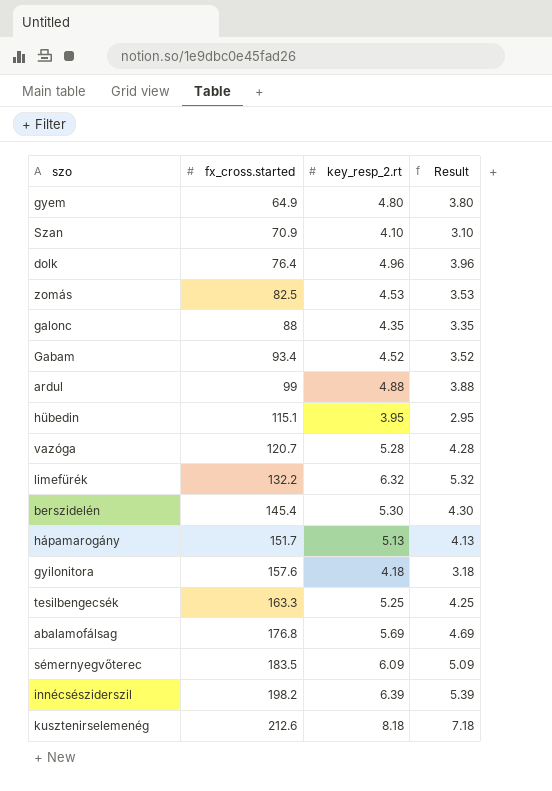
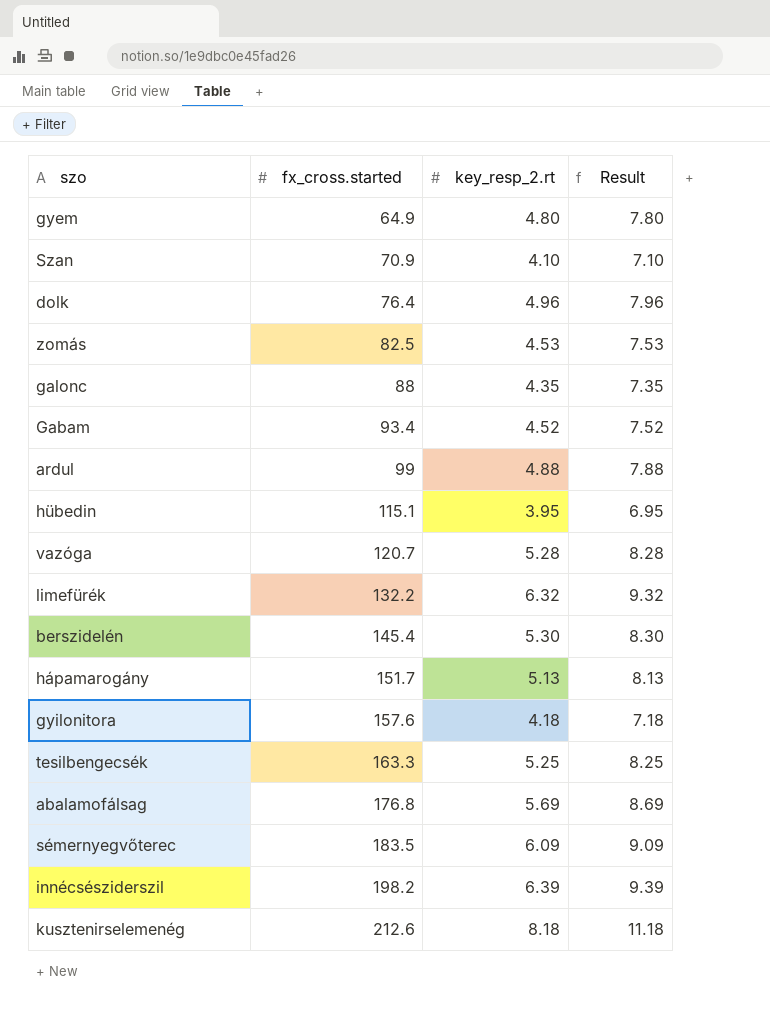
column Result | formula: [key_resp_2.rt] - 1 -> [key_resp_2.rt] + 3

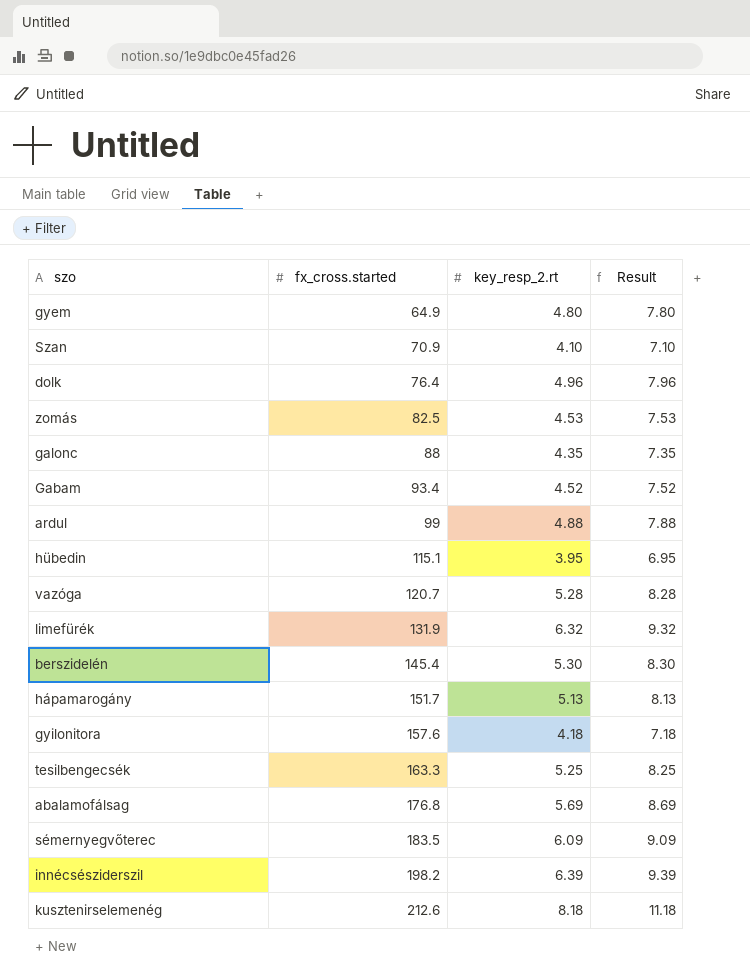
limefürék | fx_cross.started: 132.2 -> 131.9

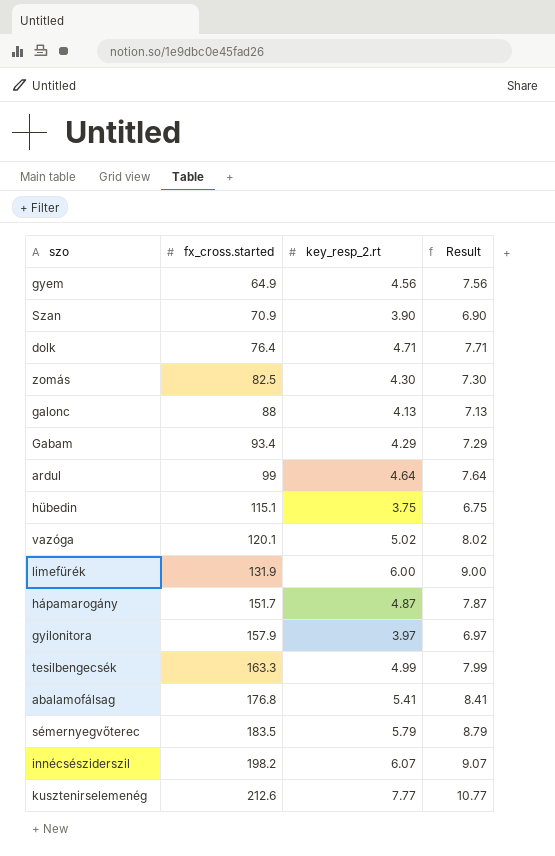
row berszidelén: 145.4 | 5.30 | 8.30 -> none
gyem | key_resp_2.rt: 4.80 -> 4.56
gyem | Result: 7.80 -> 7.56
Szan | key_resp_2.rt: 4.10 -> 3.90
Szan | Result: 7.10 -> 6.90
dolk | key_resp_2.rt: 4.96 -> 4.71
dolk | Result: 7.96 -> 7.71
zomás | key_resp_2.rt: 4.53 -> 4.30
zomás | Result: 7.53 -> 7.30
galonc | key_resp_2.rt: 4.35 -> 4.13
galonc | Result: 7.35 -> 7.13
Gabam | key_resp_2.rt: 4.52 -> 4.29
Gabam | Result: 7.52 -> 7.29
ardul | key_resp_2.rt: 4.88 -> 4.64
ardul | Result: 7.88 -> 7.64
hübedin | key_resp_2.rt: 3.95 -> 3.75
hübedin | Result: 6.95 -> 6.75
vazóga | fx_cross.started: 120.7 -> 120.1
vazóga | key_resp_2.rt: 5.28 -> 5.02
vazóga | Result: 8.28 -> 8.02
limefürék | key_resp_2.rt: 6.32 -> 6.00
limefürék | Result: 9.32 -> 9.00
hápamarogány | key_resp_2.rt: 5.13 -> 4.87
hápamarogány | Result: 8.13 -> 7.87
gyilonitora | fx_cross.started: 157.6 -> 157.9
gyilonitora | key_resp_2.rt: 4.18 -> 3.97
gyilonitora | Result: 7.18 -> 6.97
tesilbengecsék | key_resp_2.rt: 5.25 -> 4.99
tesilbengecsék | Result: 8.25 -> 7.99
abalamofálsag | key_resp_2.rt: 5.69 -> 5.41
abalamofálsag | Result: 8.69 -> 8.41
sémernyegvőterec | key_resp_2.rt: 6.09 -> 5.79
sémernyegvőterec | Result: 9.09 -> 8.79
innécsésziderszil | key_resp_2.rt: 6.39 -> 6.07
innécsésziderszil | Result: 9.39 -> 9.07
kusztenirselemenég | key_resp_2.rt: 8.18 -> 7.77
kusztenirselemenég | Result: 11.18 -> 10.77

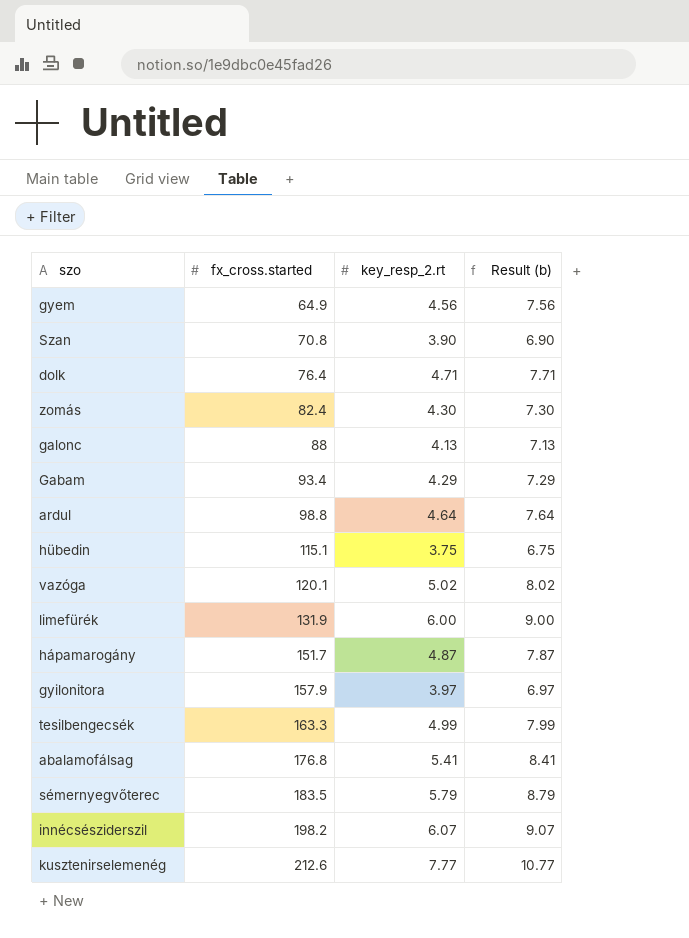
column name: Result -> Result (b)
Szan | fx_cross.started: 70.9 -> 70.8
zomás | fx_cross.started: 82.5 -> 82.4
ardul | fx_cross.started: 99 -> 98.8

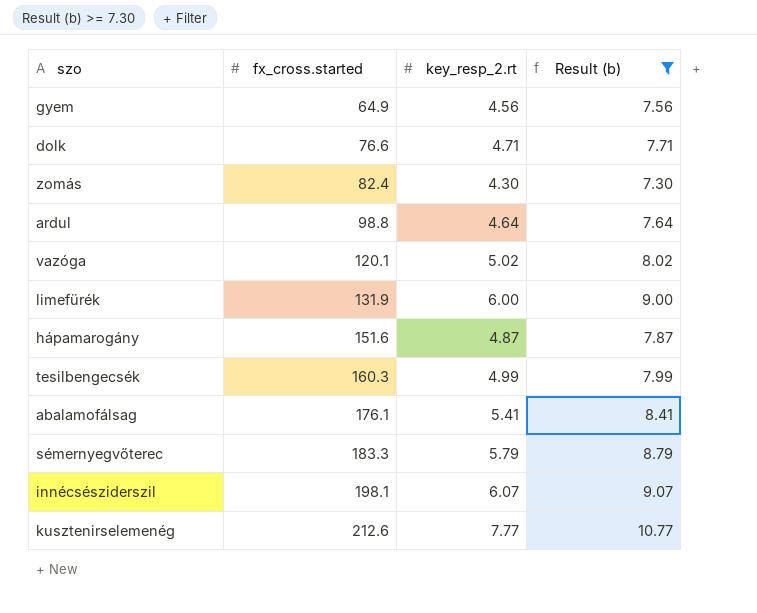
filter: none -> Result (b) >= 7.30
dolk | fx_cross.started: 76.4 -> 76.6
hápamarogány | fx_cross.started: 151.7 -> 151.6
tesilbengecsék | fx_cross.started: 163.3 -> 160.3
abalamofálsag | fx_cross.started: 176.8 -> 176.1
sémernyegvőterec | fx_cross.started: 183.5 -> 183.3
innécsésziderszil | fx_cross.started: 198.2 -> 198.1

